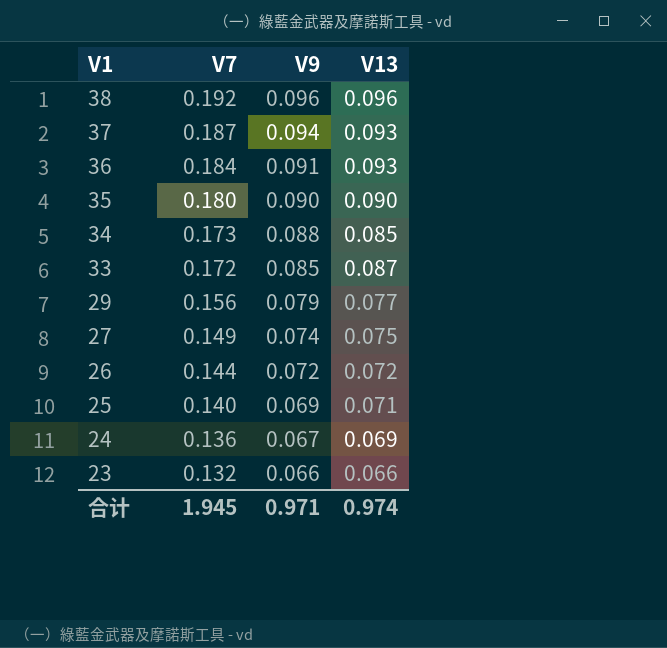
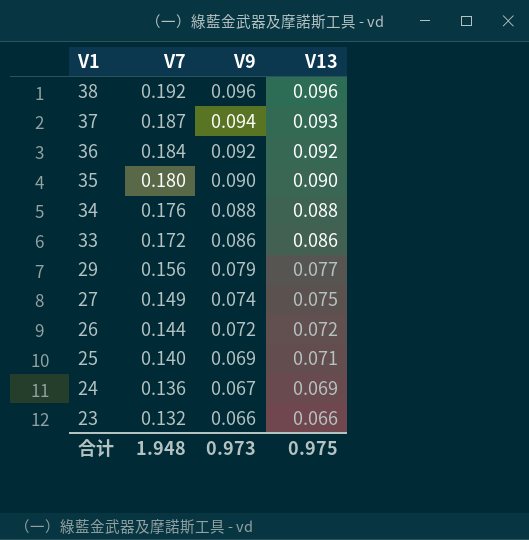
36 | V9: 0.091 -> 0.092
36 | V13: 0.093 -> 0.092
34 | V7: 0.173 -> 0.176
34 | V13: 0.085 -> 0.088
33 | V9: 0.085 -> 0.086
33 | V13: 0.087 -> 0.086
合计 | V7: 1.945 -> 1.948
合计 | V9: 0.971 -> 0.973
合计 | V13: 0.974 -> 0.975

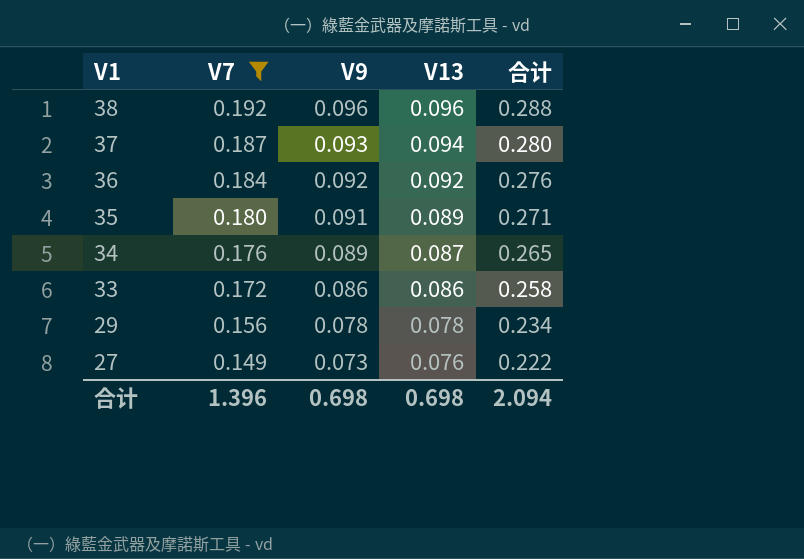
filter: none -> V7 >= 0.149
column 合计 | formula: none -> [V7] + [V9]
37 | V9: 0.094 -> 0.093
37 | V13: 0.093 -> 0.094
35 | V9: 0.090 -> 0.091
35 | V13: 0.090 -> 0.089
34 | V9: 0.088 -> 0.089
34 | V13: 0.088 -> 0.087
29 | V9: 0.079 -> 0.078
29 | V13: 0.077 -> 0.078
27 | V9: 0.074 -> 0.073
27 | V13: 0.075 -> 0.076
合计 | V7: 1.948 -> 1.396
合计 | V9: 0.973 -> 0.698
合计 | V13: 0.975 -> 0.698

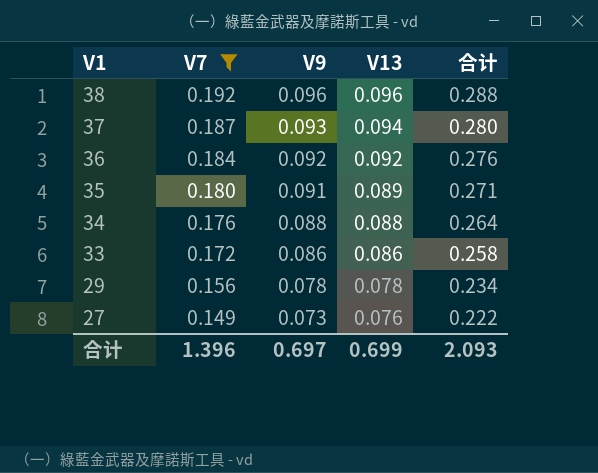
34 | V9: 0.089 -> 0.088
34 | V13: 0.087 -> 0.088
34 | 合计: 0.265 -> 0.264
合计 | V9: 0.698 -> 0.697
合计 | V13: 0.698 -> 0.699
合计 | 合计: 2.094 -> 2.093

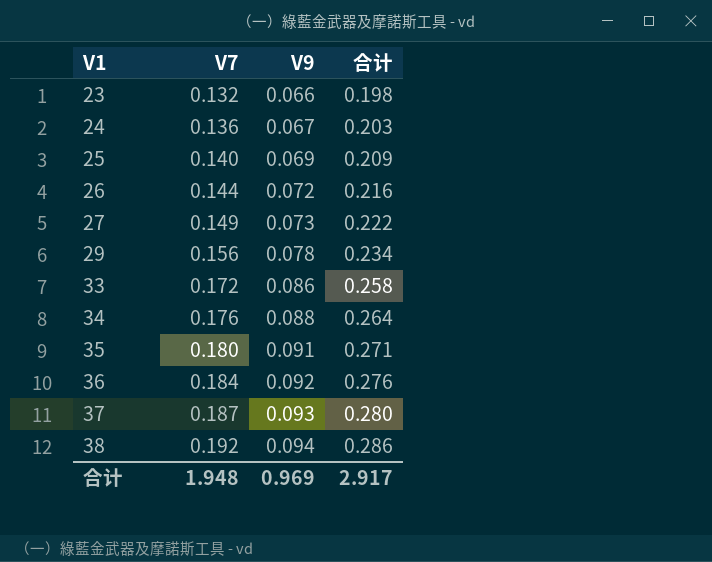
filter: V7 >= 0.149 -> none
row order: V1 descending -> V1 ascending
column V13 | formula: [V7] - [V9] -> none
38 | V9: 0.096 -> 0.094
38 | 合计: 0.288 -> 0.286
合计 | V7: 1.396 -> 1.948
合计 | V9: 0.697 -> 0.969
合计 | 合计: 2.093 -> 2.917

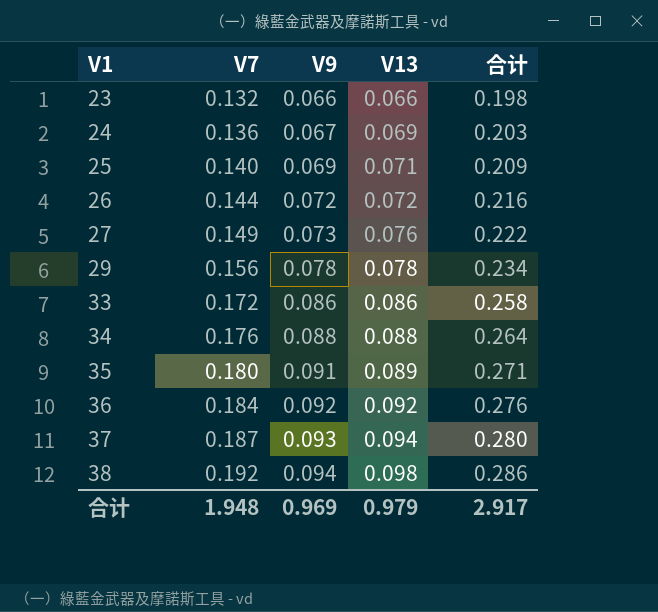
column V13 | formula: none -> [V7] - [V9]

